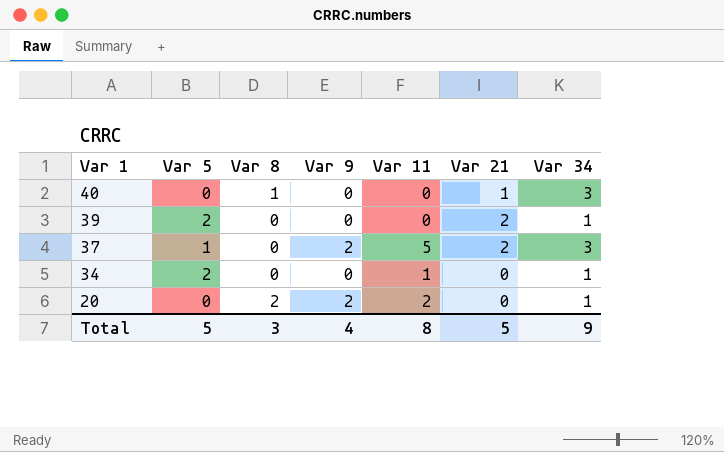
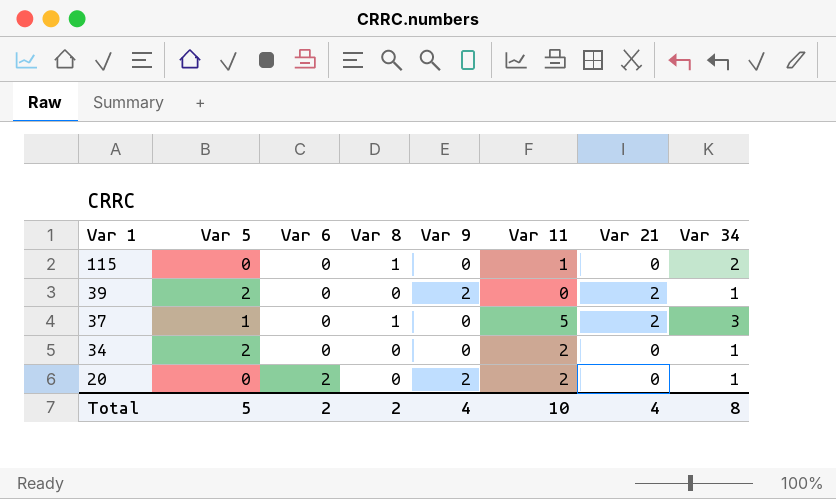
column Var 6 | position: none -> 3
row 40: 0 | 1 | 0 | 0 | 1 | 3 -> none
row 115: none -> 0 | 0 | 1 | 0 | 1 | 0 | 2
39 | Var 9: 0 -> 2
37 | Var 8: 0 -> 1
37 | Var 9: 2 -> 0
34 | Var 11: 1 -> 2
20 | Var 8: 2 -> 0
Total | Var 8: 3 -> 2
Total | Var 11: 8 -> 10
Total | Var 21: 5 -> 4
Total | Var 34: 9 -> 8

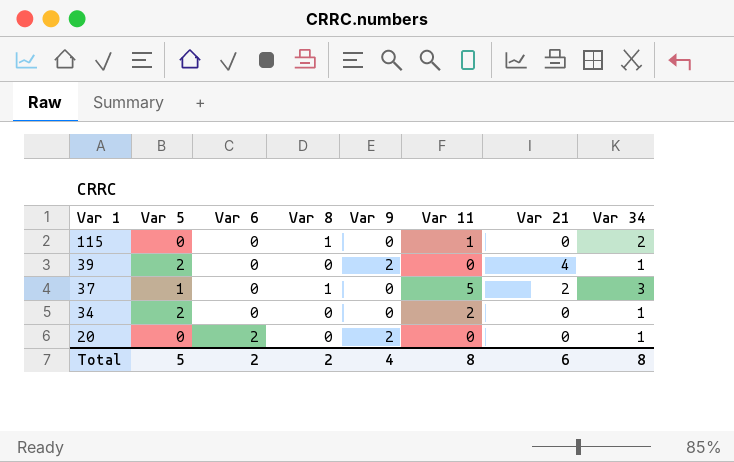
39 | Var 21: 2 -> 4
20 | Var 11: 2 -> 0
Total | Var 11: 10 -> 8
Total | Var 21: 4 -> 6

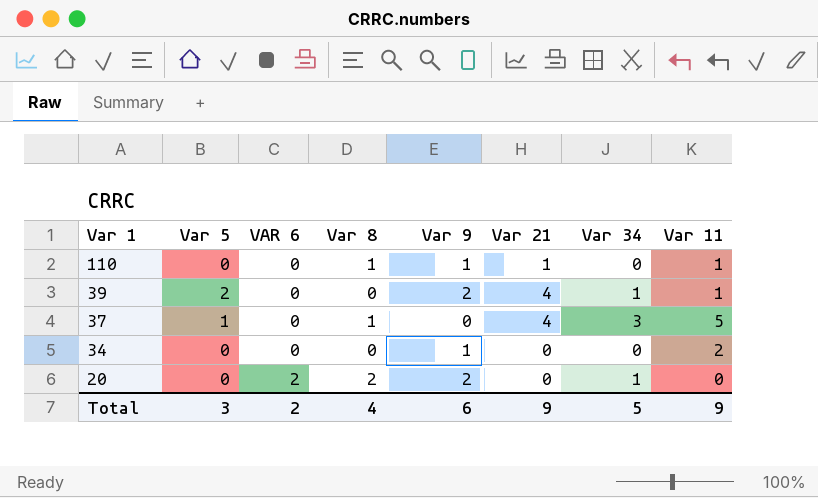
column name: Var 6 -> VAR 6
column Var 11 | position: 6 -> 8
row 115: 0 | 0 | 1 | 0 | 1 | 0 | 2 -> none
row 110: none -> 0 | 0 | 1 | 1 | 1 | 0 | 1
39 | Var 11: 0 -> 1
37 | Var 21: 2 -> 4
34 | Var 5: 2 -> 0
34 | Var 9: 0 -> 1
34 | Var 34: 1 -> 0
20 | Var 8: 0 -> 2
Total | Var 5: 5 -> 3
Total | Var 8: 2 -> 4
Total | Var 9: 4 -> 6
Total | Var 21: 6 -> 9
Total | Var 34: 8 -> 5
Total | Var 11: 8 -> 9

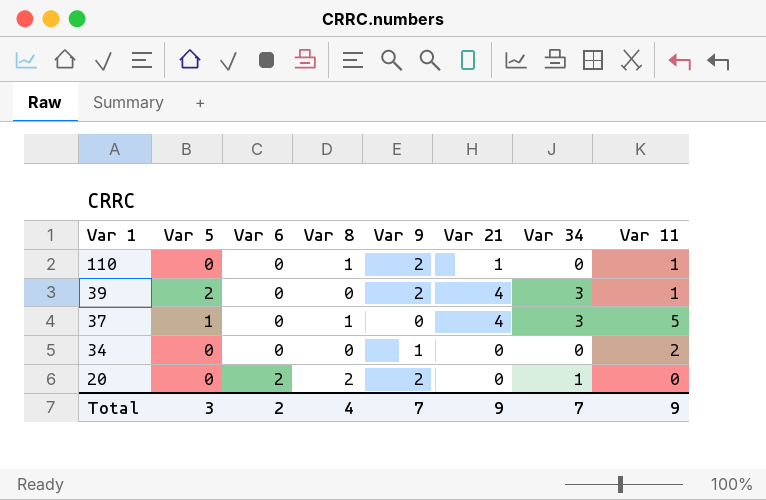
column name: VAR 6 -> Var 6
110 | Var 9: 1 -> 2
39 | Var 34: 1 -> 3
Total | Var 9: 6 -> 7
Total | Var 34: 5 -> 7

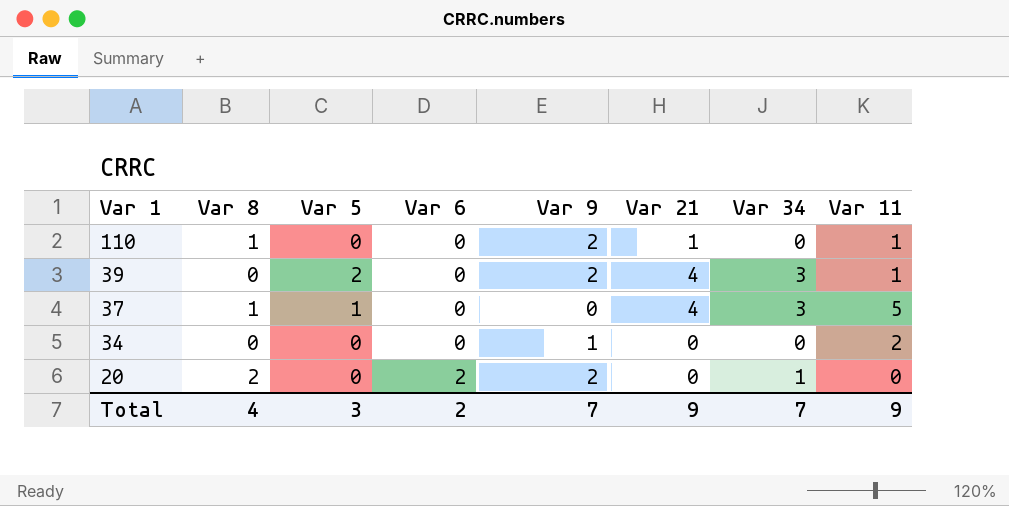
column Var 8 | position: 4 -> 2

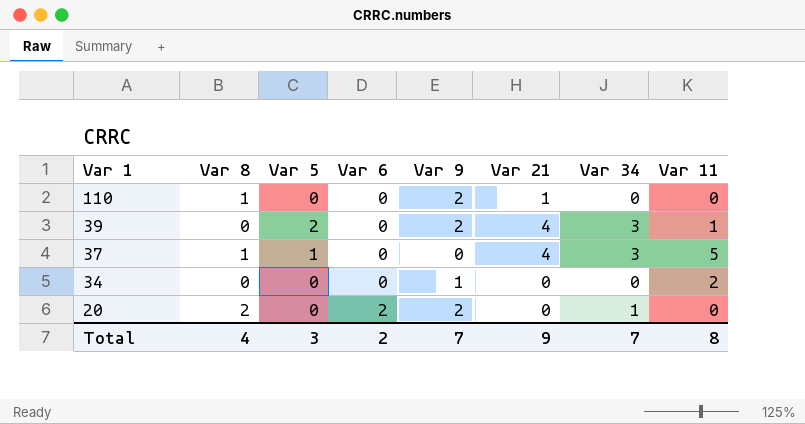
110 | Var 11: 1 -> 0
Total | Var 11: 9 -> 8

